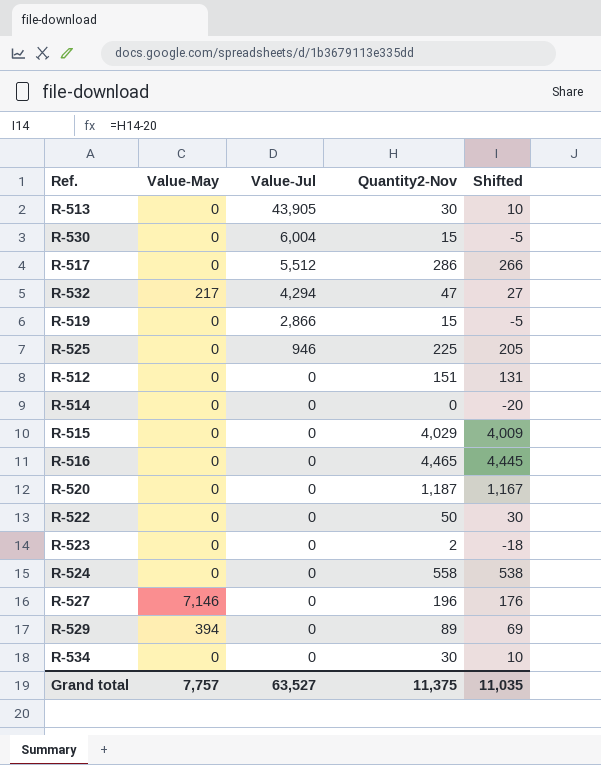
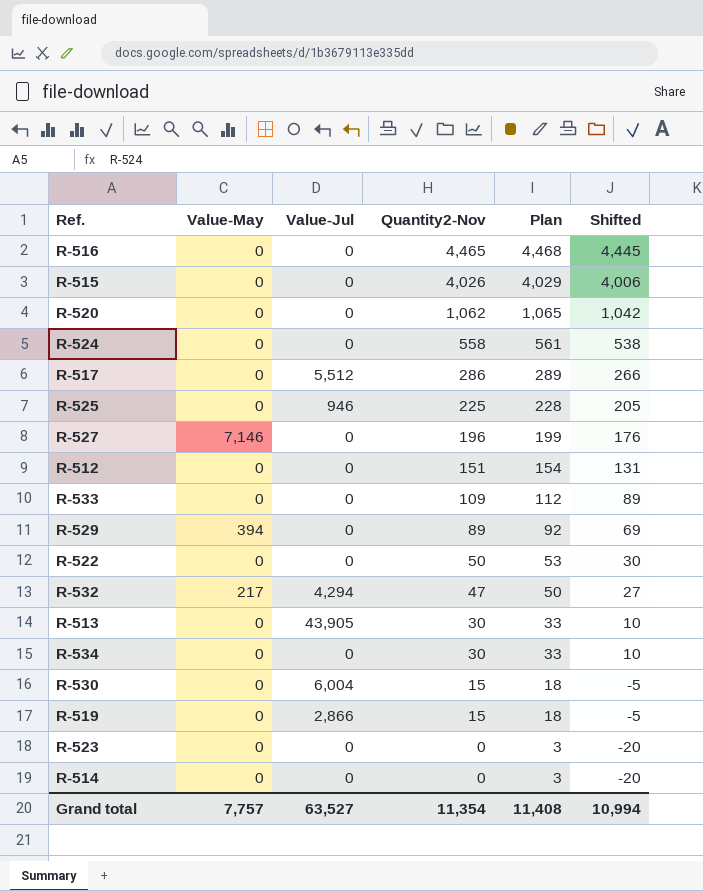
row order: Value-Jul descending -> Quantity2-Nov descending
column Plan | formula: none -> [Quantity2-Nov] + 3
R-515 | Quantity2-Nov: 4,029 -> 4,026
R-515 | Shifted: 4,009 -> 4,006
R-520 | Quantity2-Nov: 1,187 -> 1,062
R-520 | Shifted: 1,167 -> 1,042
row R-533: none -> 0 | 0 | 109 | 112 | 89
R-523 | Quantity2-Nov: 2 -> 0
R-523 | Shifted: -18 -> -20
Grand total | Quantity2-Nov: 11,375 -> 11,354
Grand total | Shifted: 11,035 -> 10,994

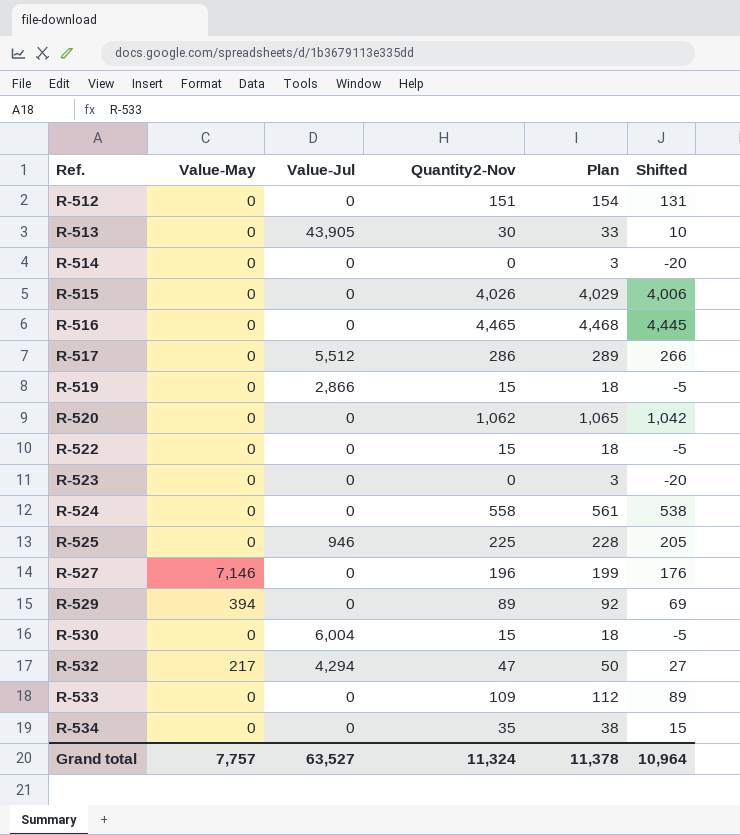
row order: Quantity2-Nov descending -> Ref. ascending
R-522 | Quantity2-Nov: 50 -> 15
R-522 | Plan: 53 -> 18
R-522 | Shifted: 30 -> -5
R-534 | Quantity2-Nov: 30 -> 35
R-534 | Plan: 33 -> 38
R-534 | Shifted: 10 -> 15
Grand total | Quantity2-Nov: 11,354 -> 11,324
Grand total | Plan: 11,408 -> 11,378
Grand total | Shifted: 10,994 -> 10,964

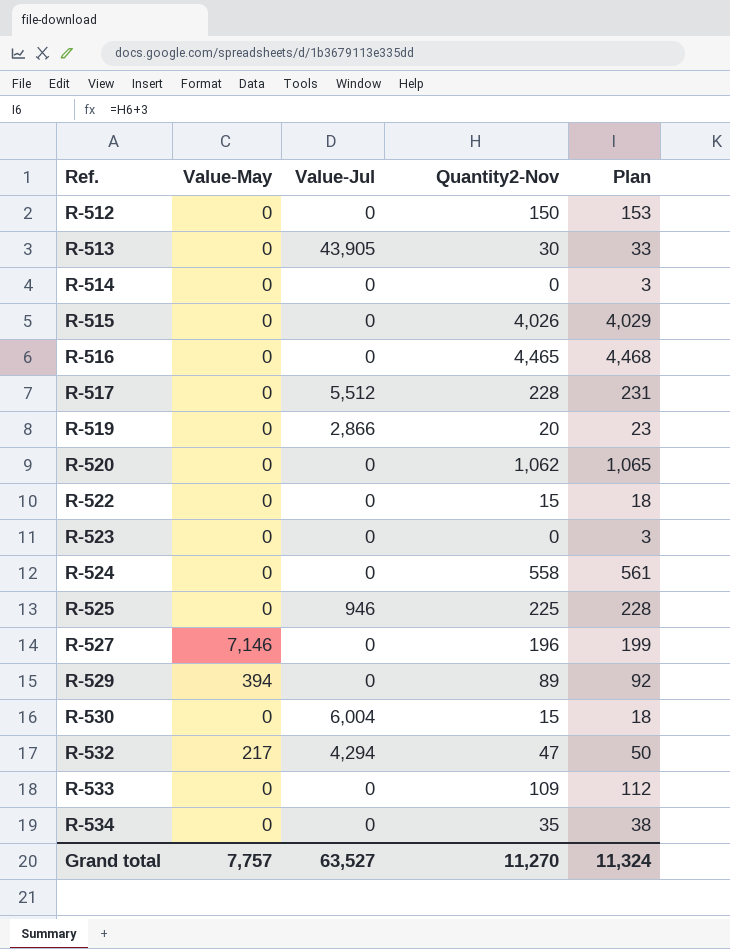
column Shifted | formula: [Quantity2-Nov] - 20 -> none
R-512 | Quantity2-Nov: 151 -> 150
R-512 | Plan: 154 -> 153
R-517 | Quantity2-Nov: 286 -> 228
R-517 | Plan: 289 -> 231
R-519 | Quantity2-Nov: 15 -> 20
R-519 | Plan: 18 -> 23
Grand total | Quantity2-Nov: 11,324 -> 11,270
Grand total | Plan: 11,378 -> 11,324

